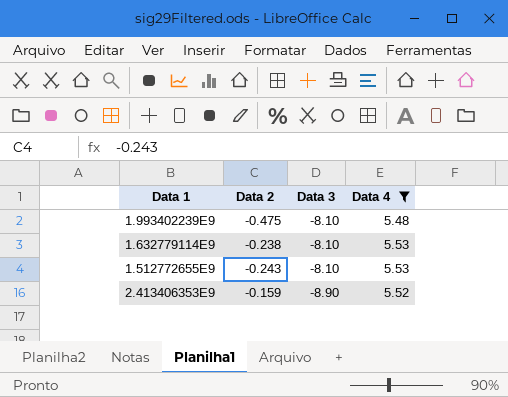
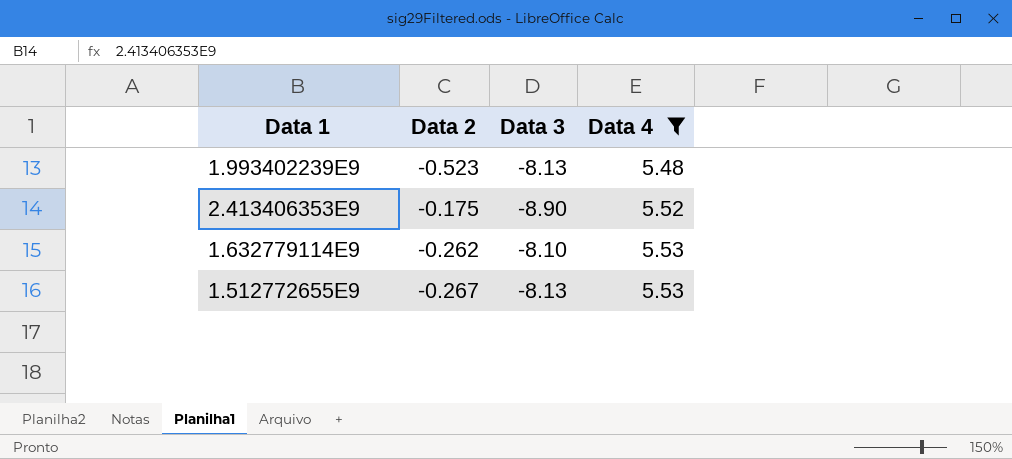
row order: Data 3 descending -> Data 4 ascending
1.993402239E9 | Data 2: -0.475 -> -0.523
1.993402239E9 | Data 3: -8.10 -> -8.13
2.413406353E9 | Data 2: -0.159 -> -0.175
1.632779114E9 | Data 2: -0.238 -> -0.262
1.512772655E9 | Data 2: -0.243 -> -0.267
1.512772655E9 | Data 3: -8.10 -> -8.13

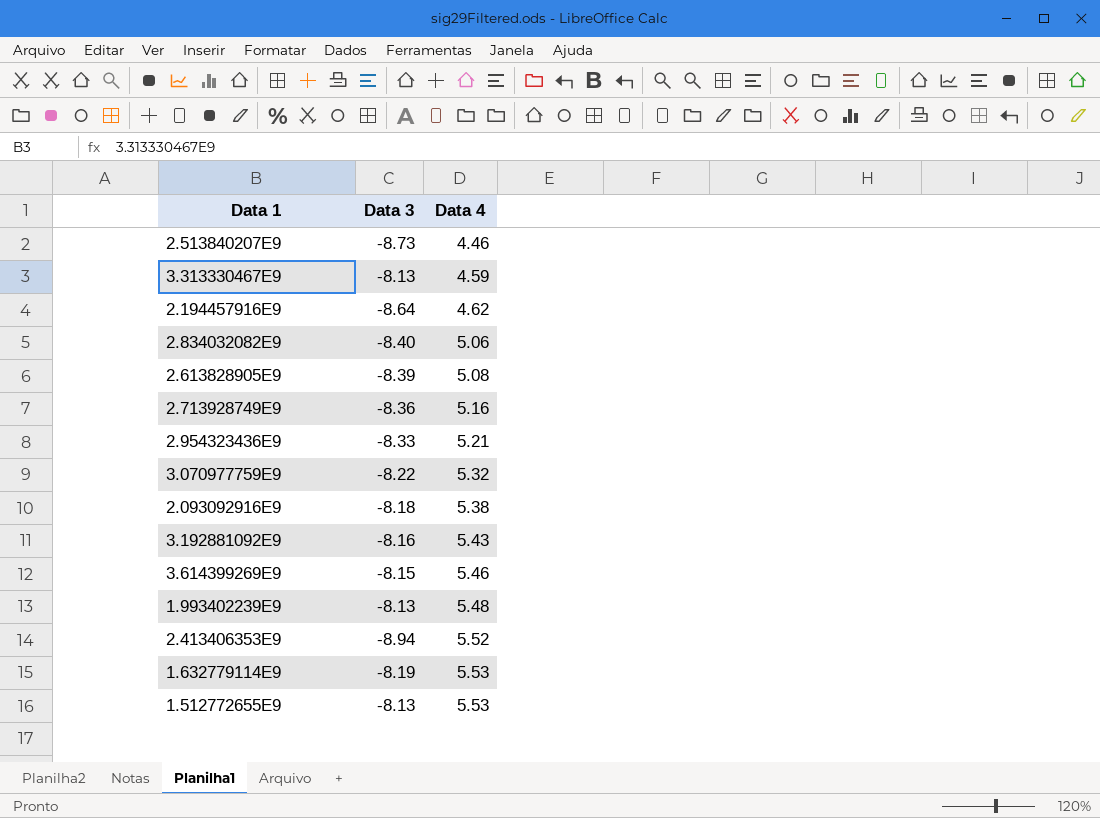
filter: Data 4 >= 5.48 -> none
column Data 2 | position: 2 -> none
2.413406353E9 | Data 3: -8.90 -> -8.94
1.632779114E9 | Data 3: -8.10 -> -8.19

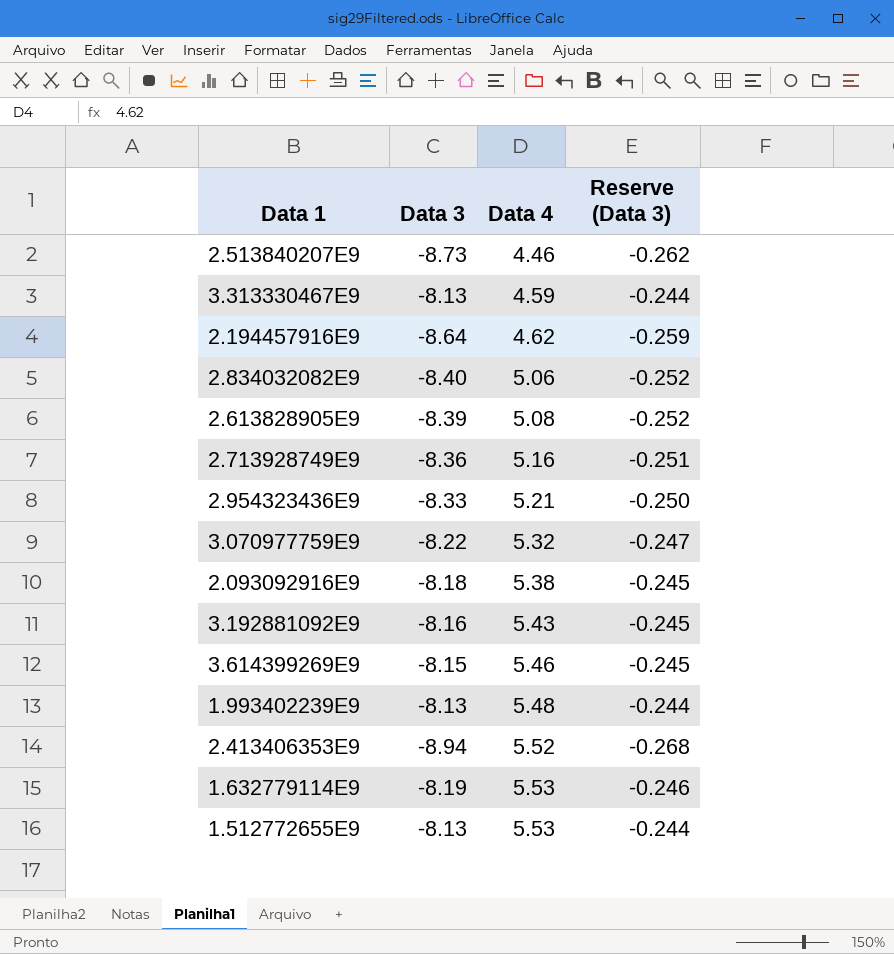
column Reserve (Data 3) | formula: none -> [Data 3] * 0.03

